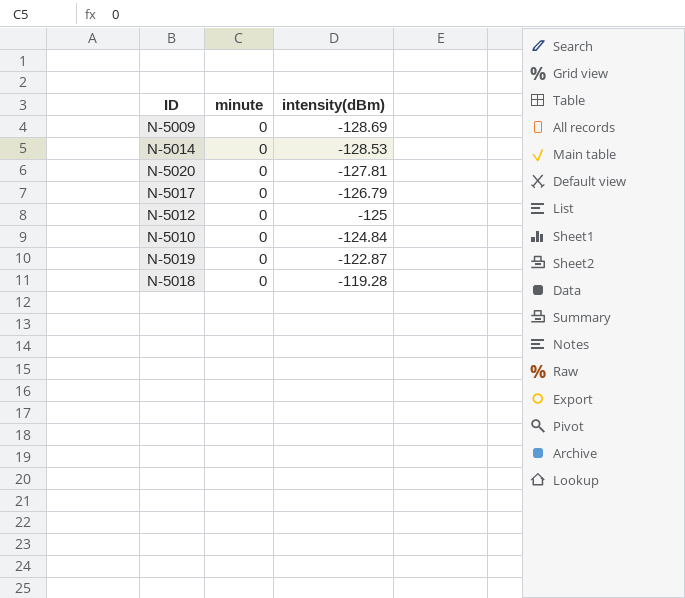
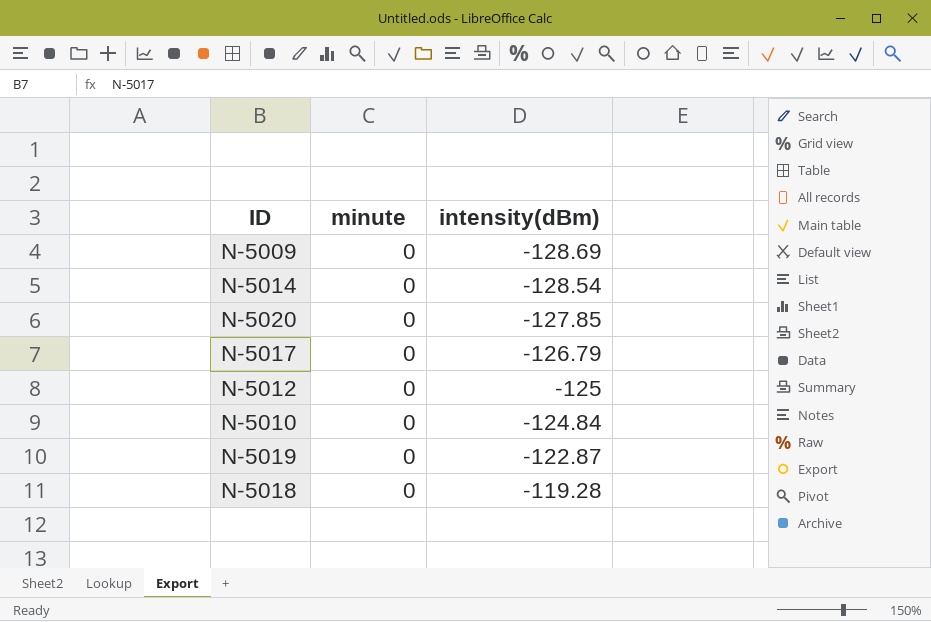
N-5014 | intensity(dBm): -128.53 -> -128.54
N-5020 | intensity(dBm): -127.81 -> -127.85

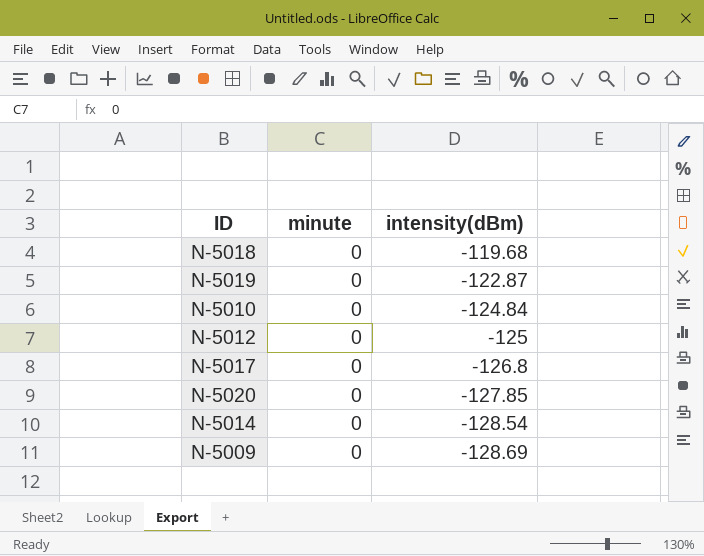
row order: intensity(dBm) ascending -> intensity(dBm) descending
N-5018 | intensity(dBm): -119.28 -> -119.68
N-5017 | intensity(dBm): -126.79 -> -126.8

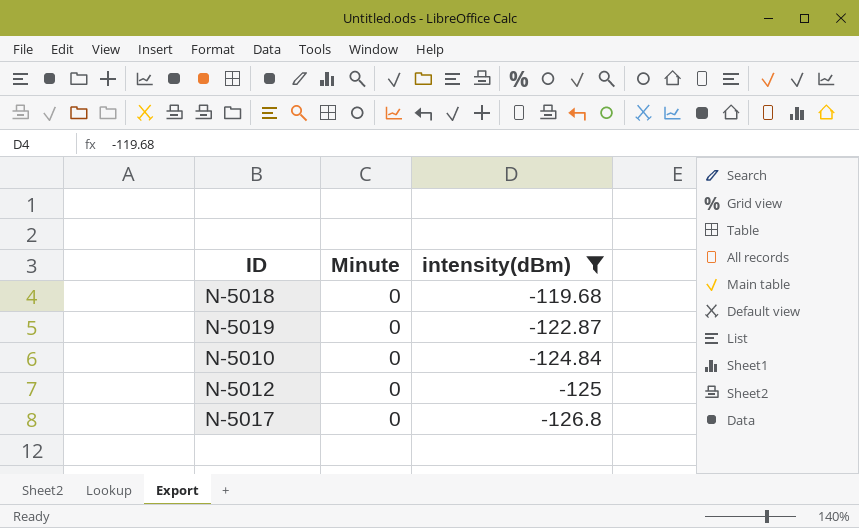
filter: none -> intensity(dBm) >= -126.8
column name: minute -> Minute

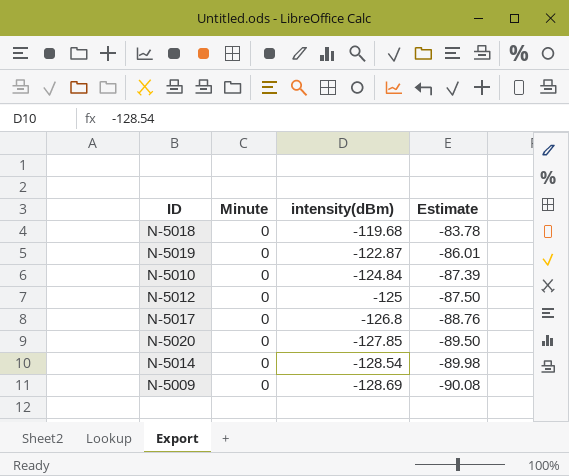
filter: intensity(dBm) >= -126.8 -> none
column Estimate | formula: none -> [intensity(dBm)] * 0.7

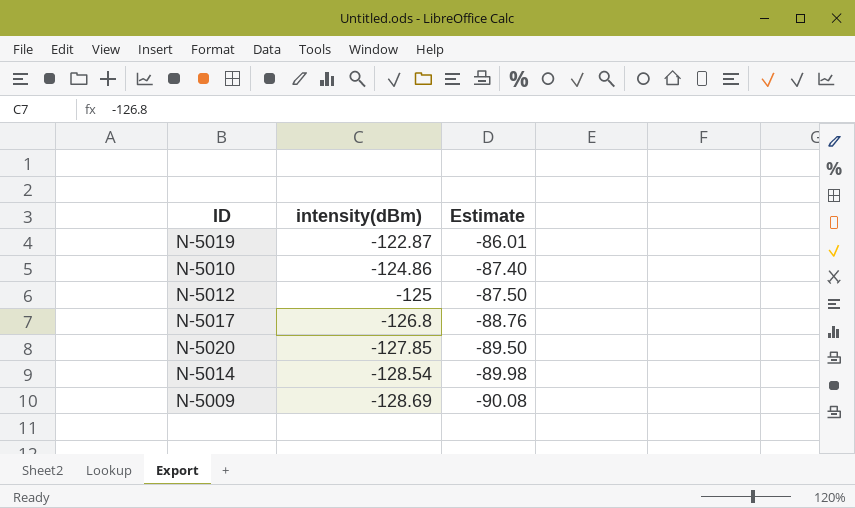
column Minute | position: 2 -> none
row N-5018: 0 | -119.68 | -83.78 -> none
N-5010 | intensity(dBm): -124.84 -> -124.86
N-5010 | Estimate: -87.39 -> -87.40

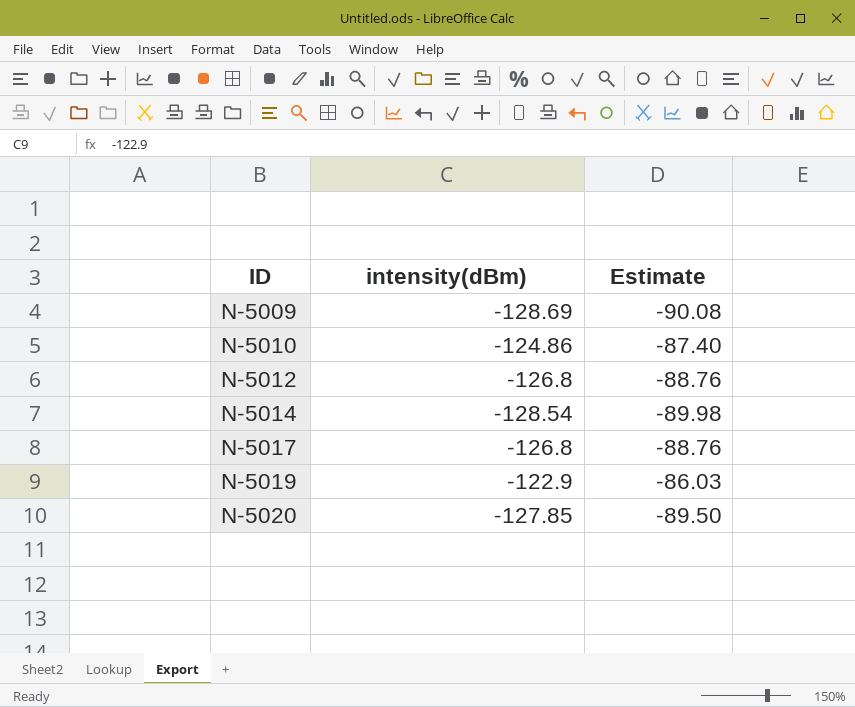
row order: intensity(dBm) descending -> ID ascending
N-5012 | intensity(dBm): -125 -> -126.8
N-5012 | Estimate: -87.50 -> -88.76
N-5019 | intensity(dBm): -122.87 -> -122.9
N-5019 | Estimate: -86.01 -> -86.03

